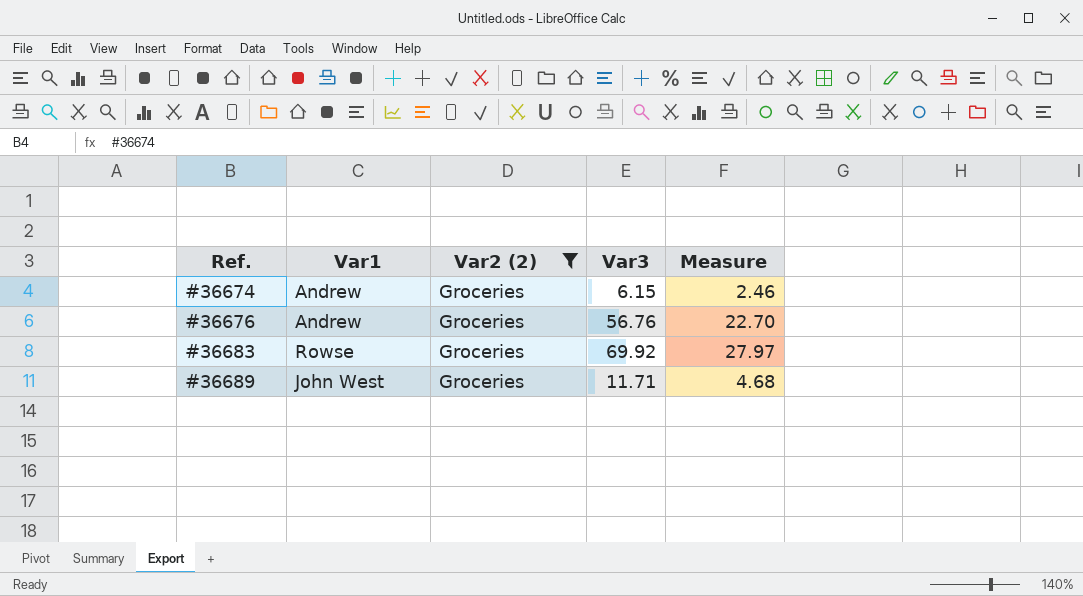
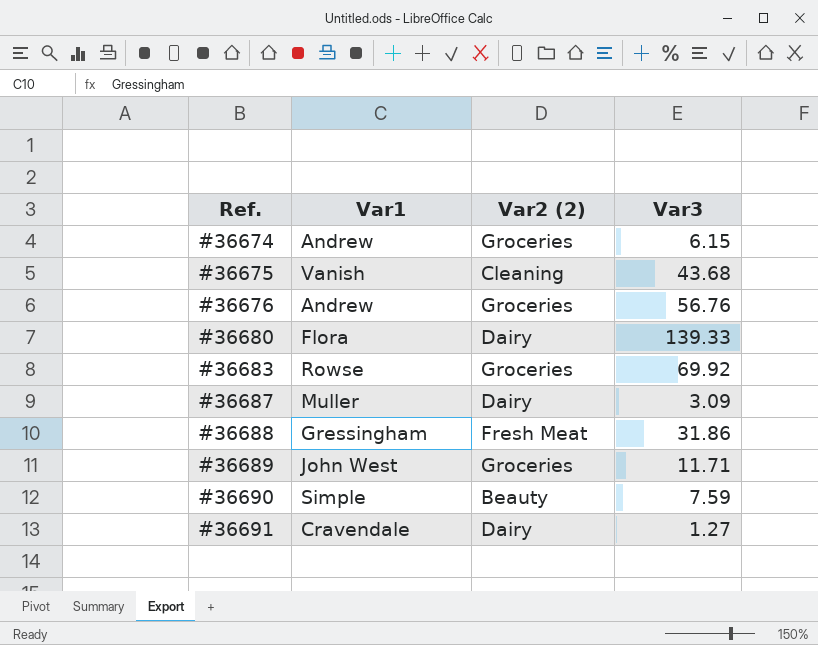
filter: Var2 (2) = Groceries -> none
column Measure | formula: [Var3] * 0.4 -> none

